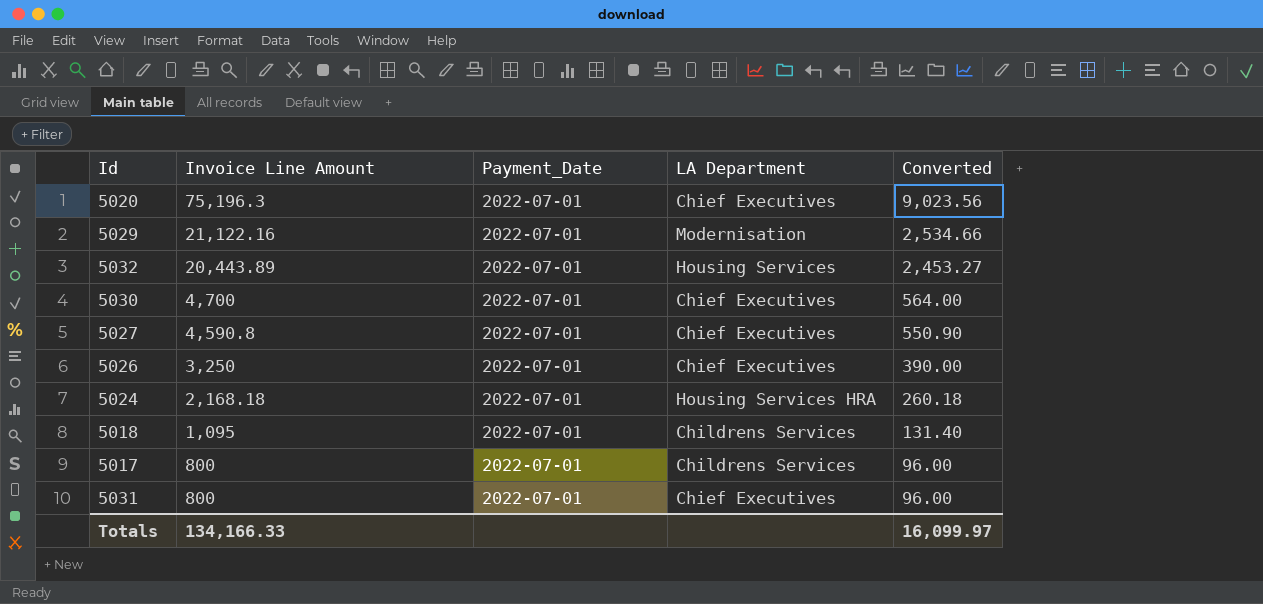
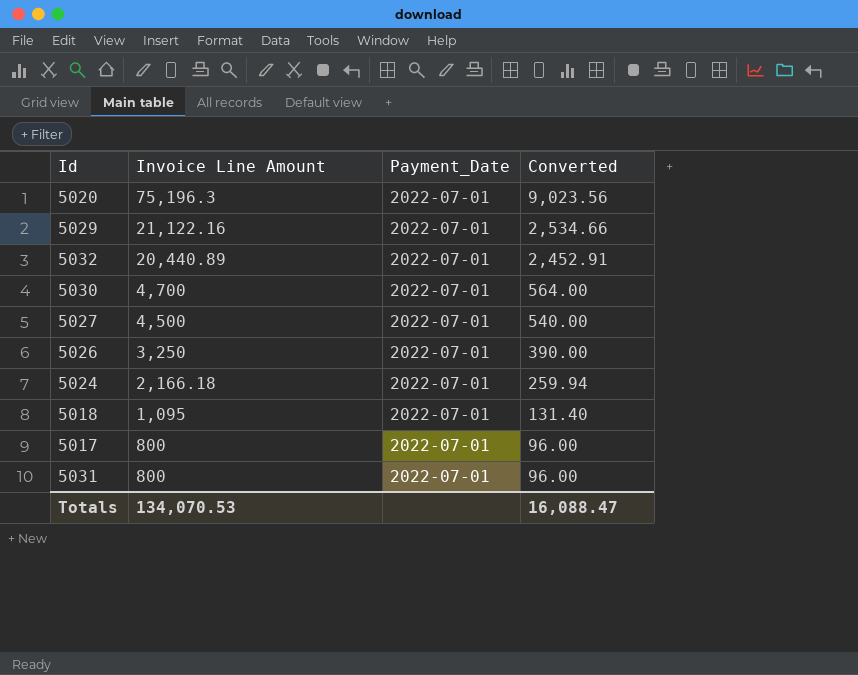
column LA Department | position: 4 -> none
5032 | Invoice Line Amount: 20,443.89 -> 20,440.89
5032 | Converted: 2,453.27 -> 2,452.91
5027 | Invoice Line Amount: 4,590.8 -> 4,500
5027 | Converted: 550.90 -> 540.00
5024 | Invoice Line Amount: 2,168.18 -> 2,166.18
5024 | Converted: 260.18 -> 259.94
Totals | Invoice Line Amount: 134,166.33 -> 134,070.53
Totals | Converted: 16,099.97 -> 16,088.47

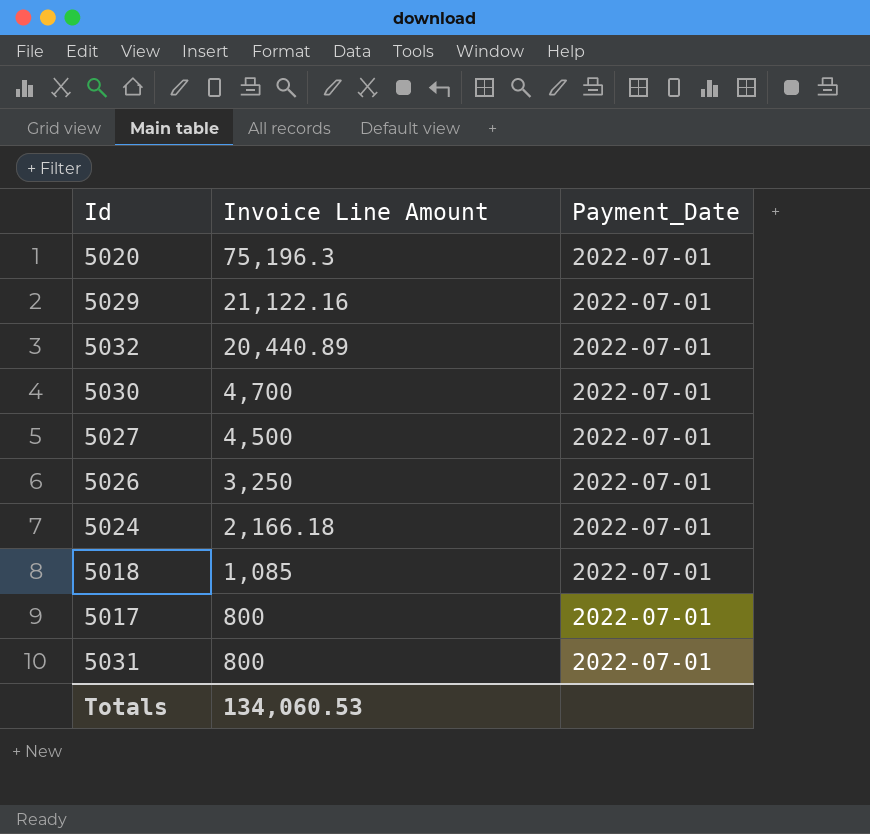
column Converted | formula: [Invoice Line Amount] * 0.12 -> none
5018 | Invoice Line Amount: 1,095 -> 1,085
Totals | Invoice Line Amount: 134,070.53 -> 134,060.53

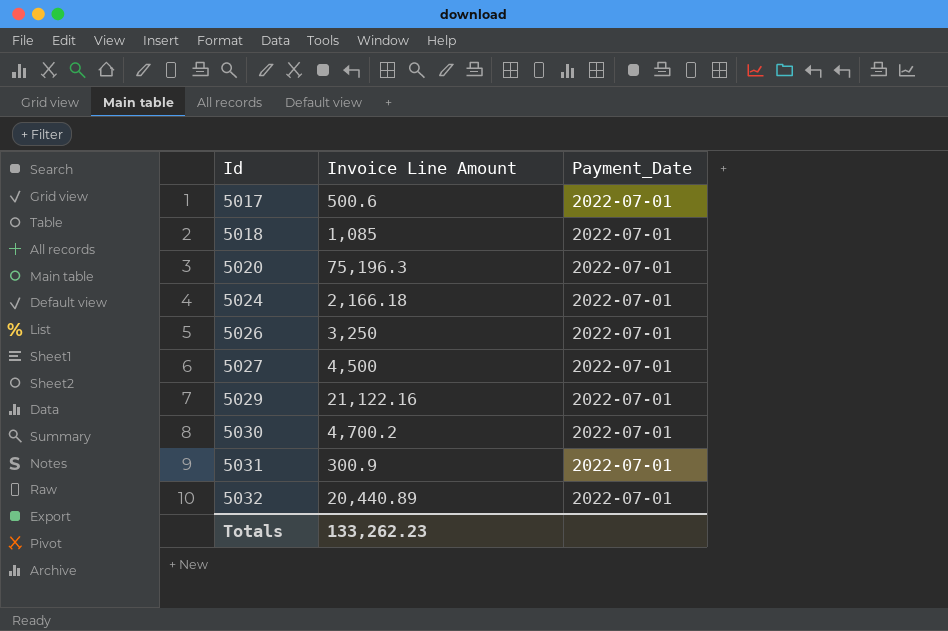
row order: Invoice Line Amount descending -> Id ascending
5017 | Invoice Line Amount: 800 -> 500.6
5030 | Invoice Line Amount: 4,700 -> 4,700.2
5031 | Invoice Line Amount: 800 -> 300.9
Totals | Invoice Line Amount: 134,060.53 -> 133,262.23

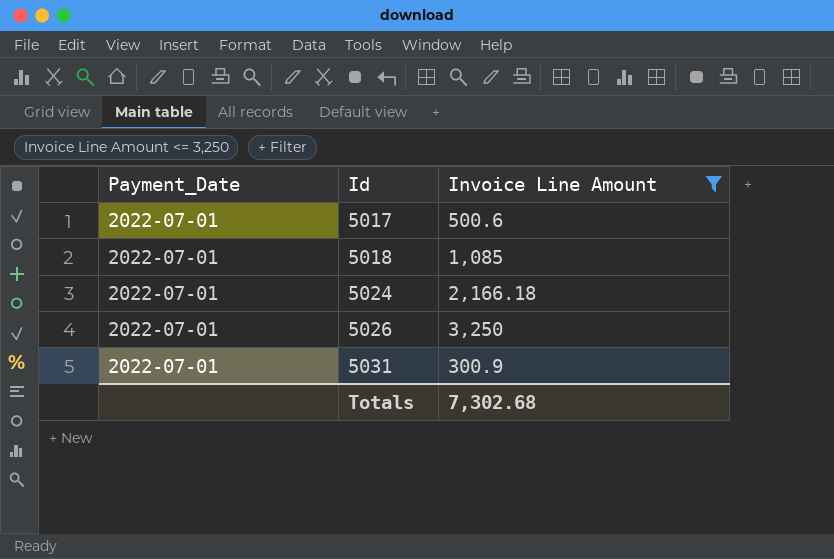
filter: none -> Invoice Line Amount <= 3,250
column Payment_Date | position: 3 -> 1
Totals | Invoice Line Amount: 133,262.23 -> 7,302.68

